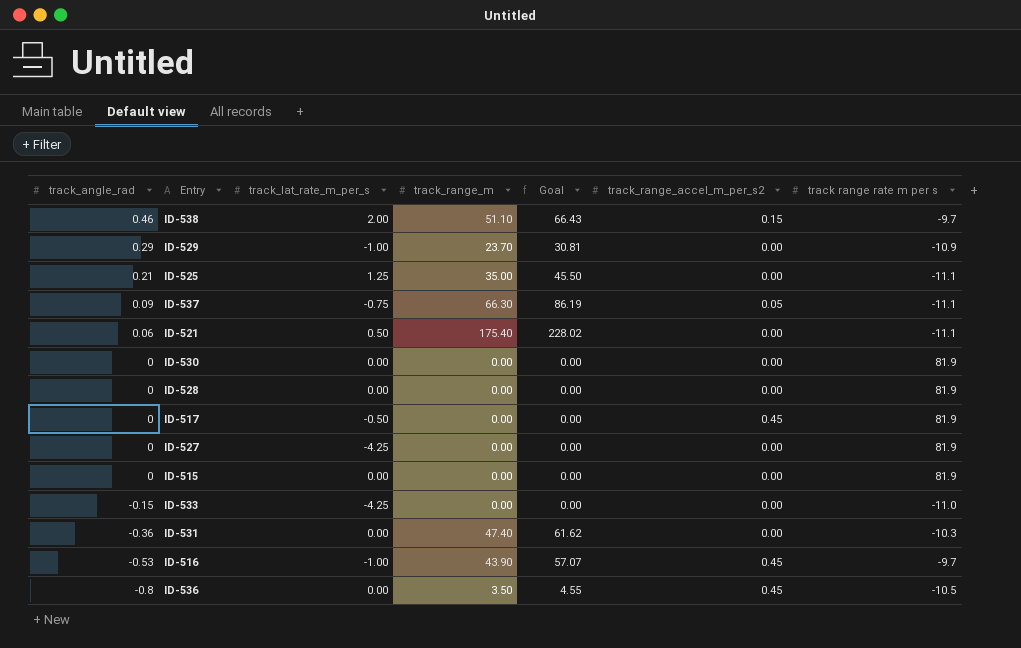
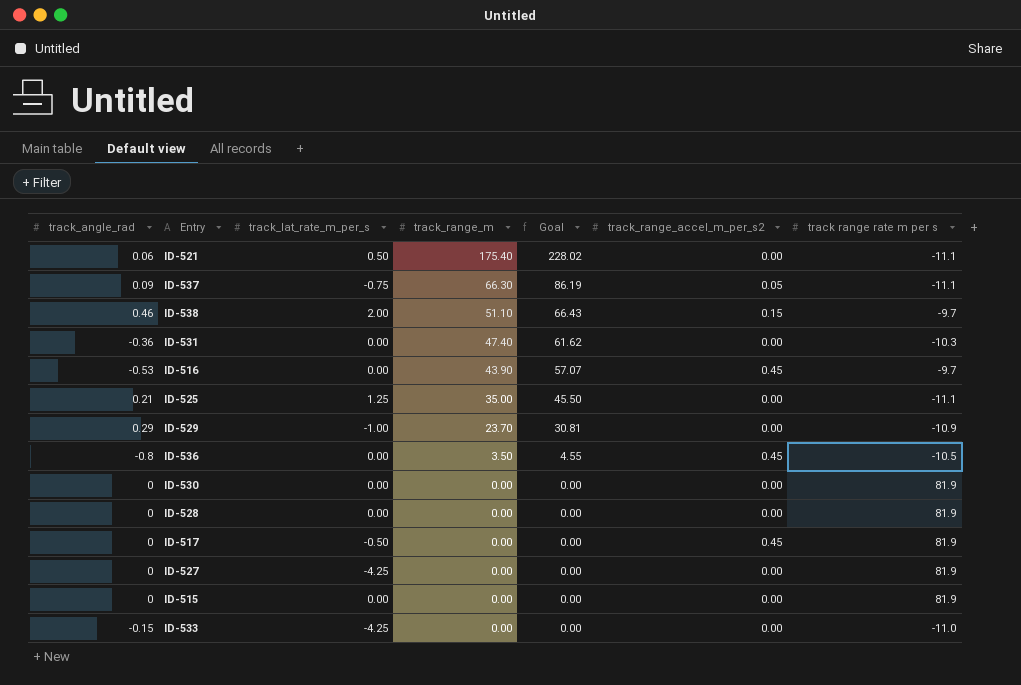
row order: track_angle_rad descending -> track_range_m descending
ID-516 | track_lat_rate_m_per_s: -1.00 -> 0.00

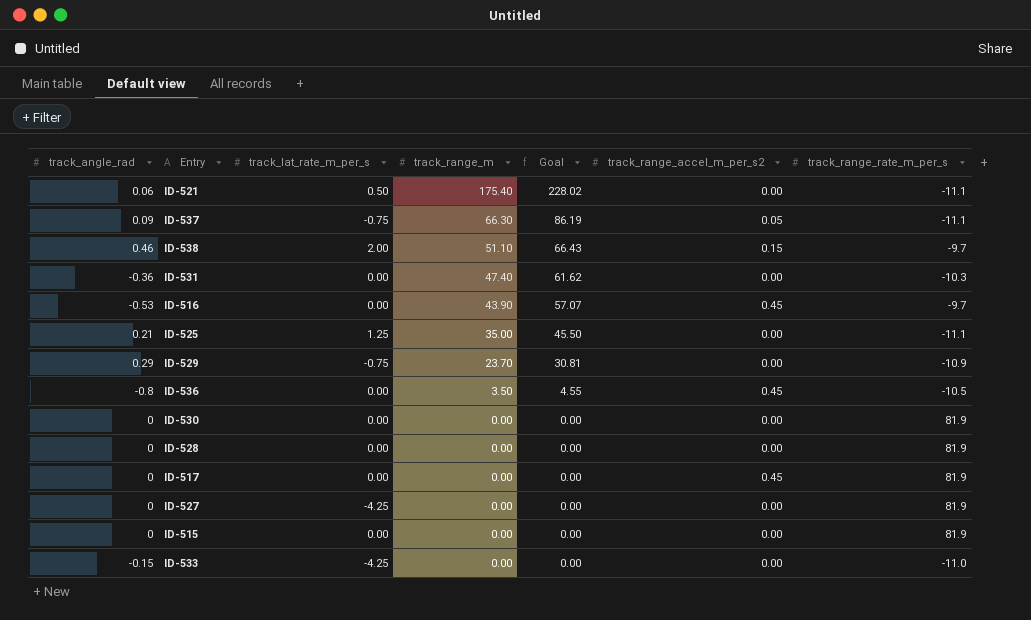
column name: track range rate m per s -> track_range_rate_m_per_s
ID-529 | track_lat_rate_m_per_s: -1.00 -> -0.75
ID-517 | track_lat_rate_m_per_s: -0.50 -> 0.00

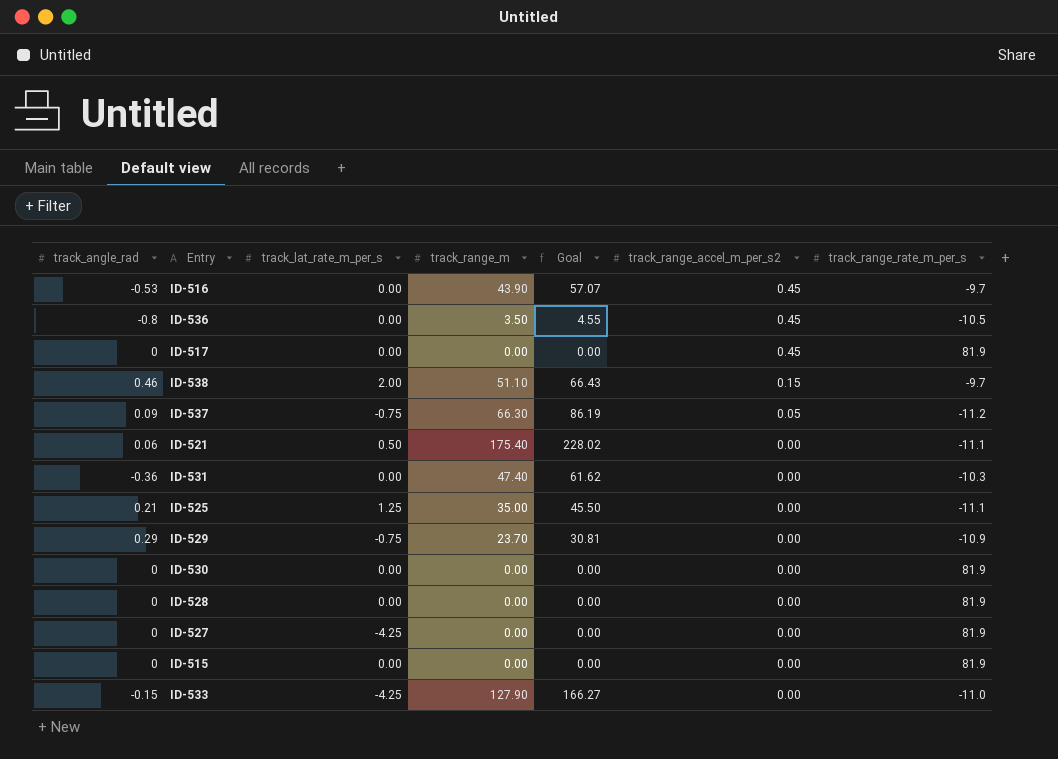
row order: track_range_m descending -> track_range_accel_m_per_s2 descending
ID-537 | track_range_rate_m_per_s: -11.1 -> -11.2
ID-533 | track_range_m: 0.00 -> 127.90
ID-533 | Goal: 0.00 -> 166.27

